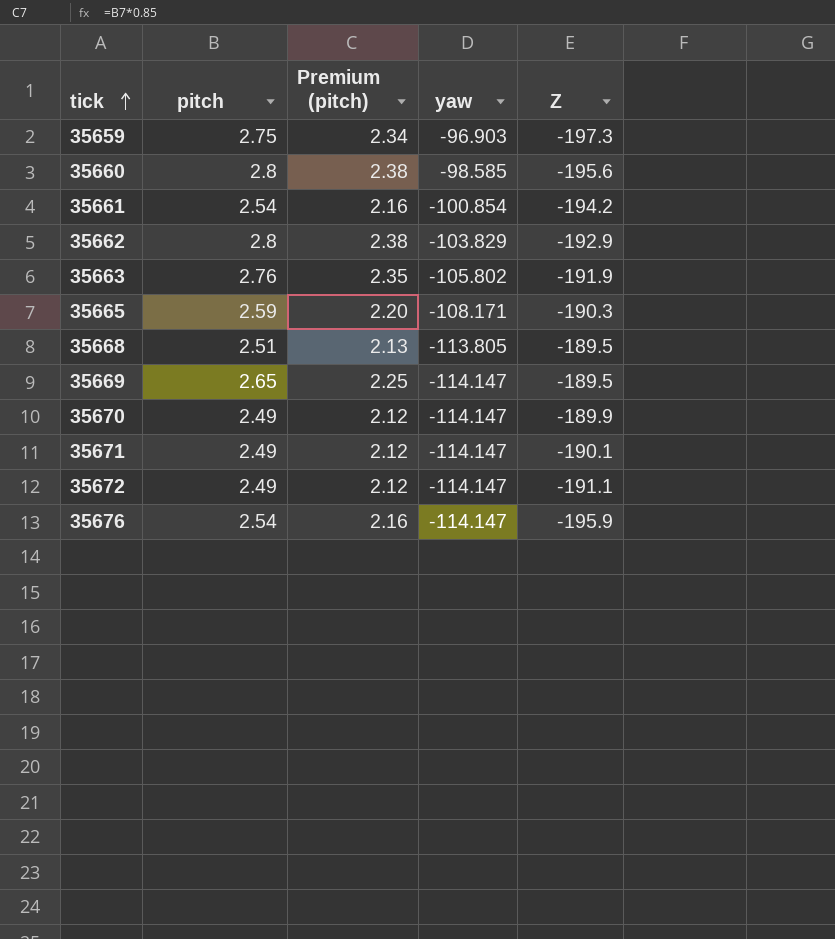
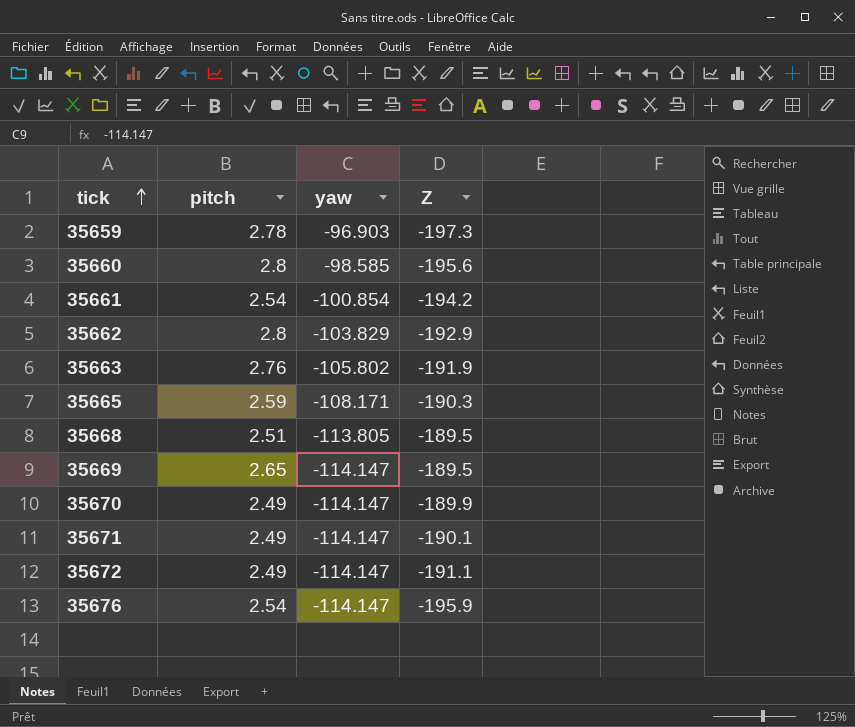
column Premium (pitch) | formula: [pitch] * 0.85 -> none
35659 | pitch: 2.75 -> 2.78

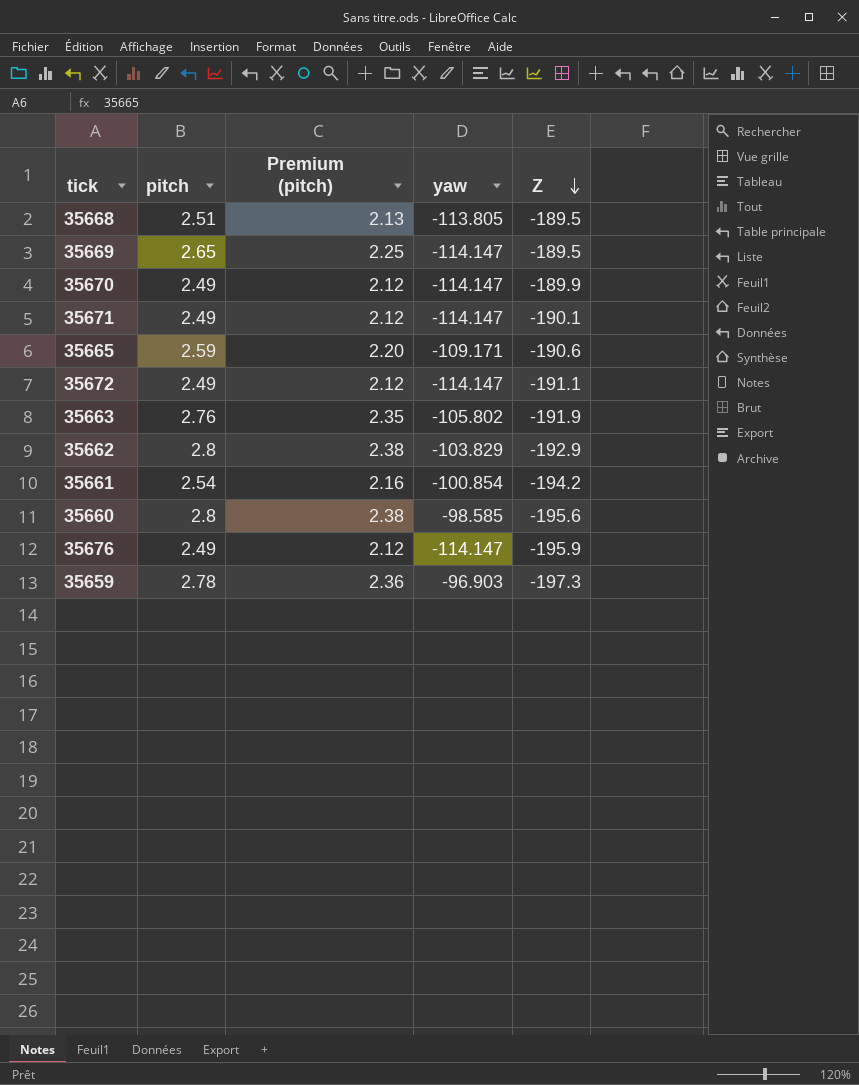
row order: tick ascending -> Z descending
column Premium (pitch) | formula: none -> [pitch] * 0.85
35665 | yaw: -108.171 -> -109.171
35665 | Z: -190.3 -> -190.6
35676 | pitch: 2.54 -> 2.49

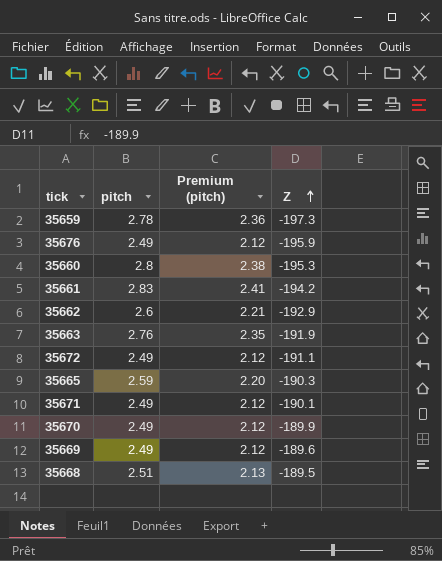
row order: Z descending -> Z ascending
column yaw | position: 4 -> none
35660 | Z: -195.6 -> -195.3
35661 | pitch: 2.54 -> 2.83
35661 | Premium (pitch): 2.16 -> 2.41
35662 | pitch: 2.8 -> 2.6
35662 | Premium (pitch): 2.38 -> 2.21
35665 | Z: -190.6 -> -190.3
35669 | pitch: 2.65 -> 2.49
35669 | Premium (pitch): 2.25 -> 2.12
35669 | Z: -189.5 -> -189.6

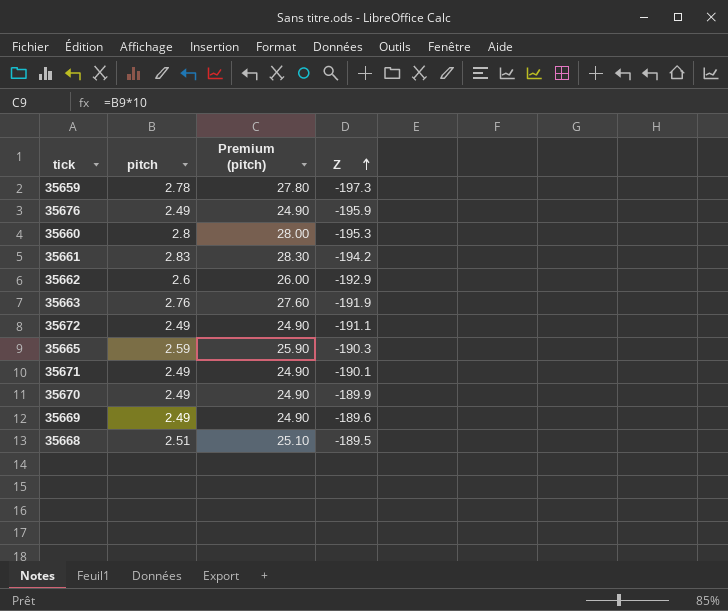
column Premium (pitch) | formula: [pitch] * 0.85 -> [pitch] * 10

